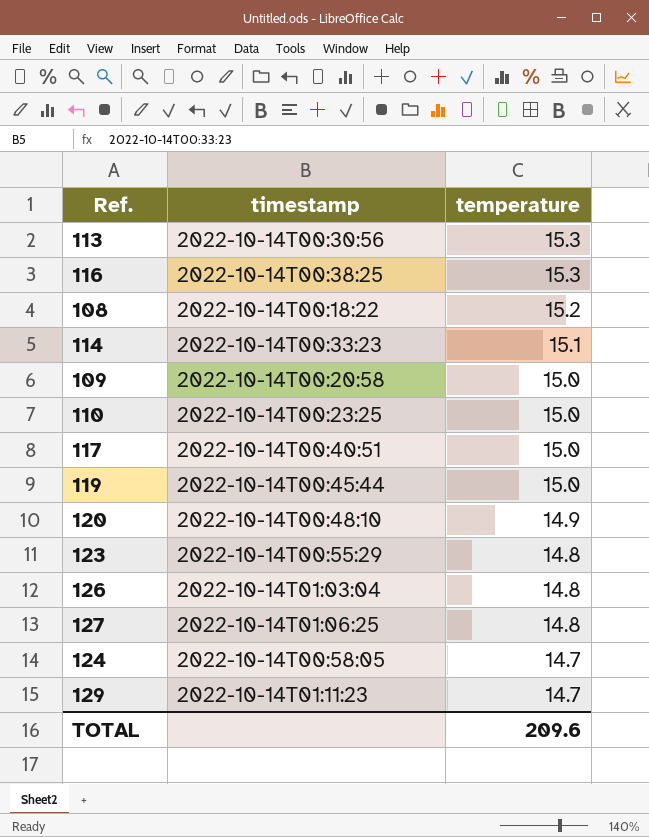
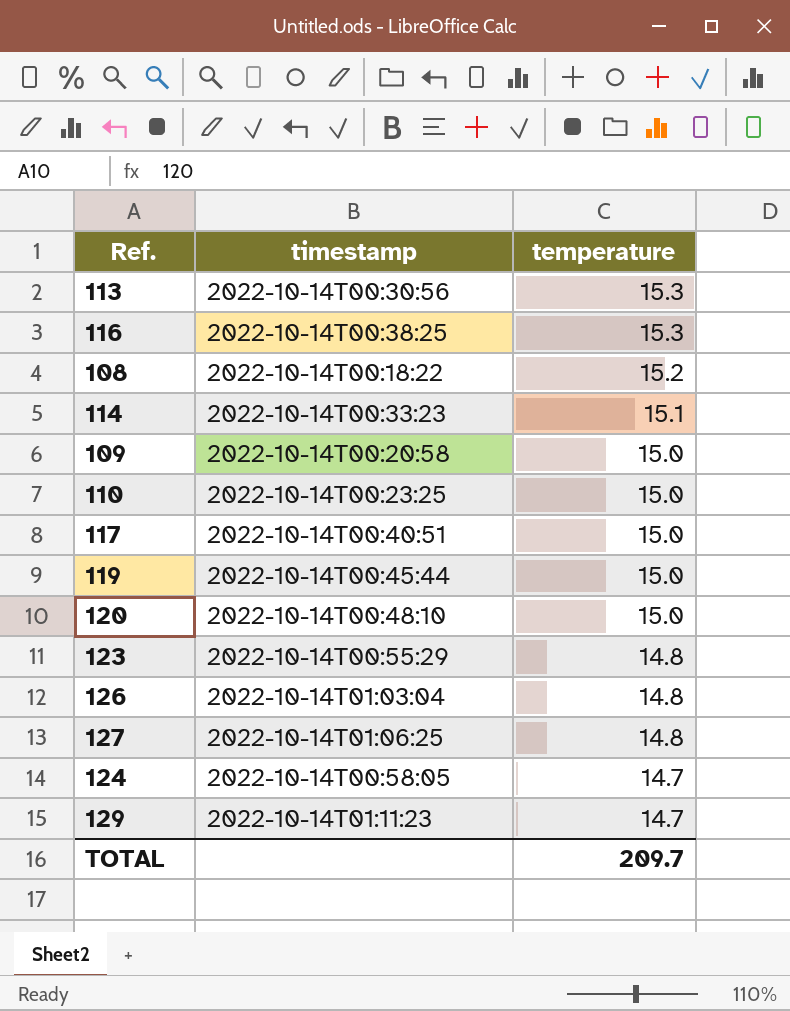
120 | temperature: 14.9 -> 15.0
TOTAL | temperature: 209.6 -> 209.7

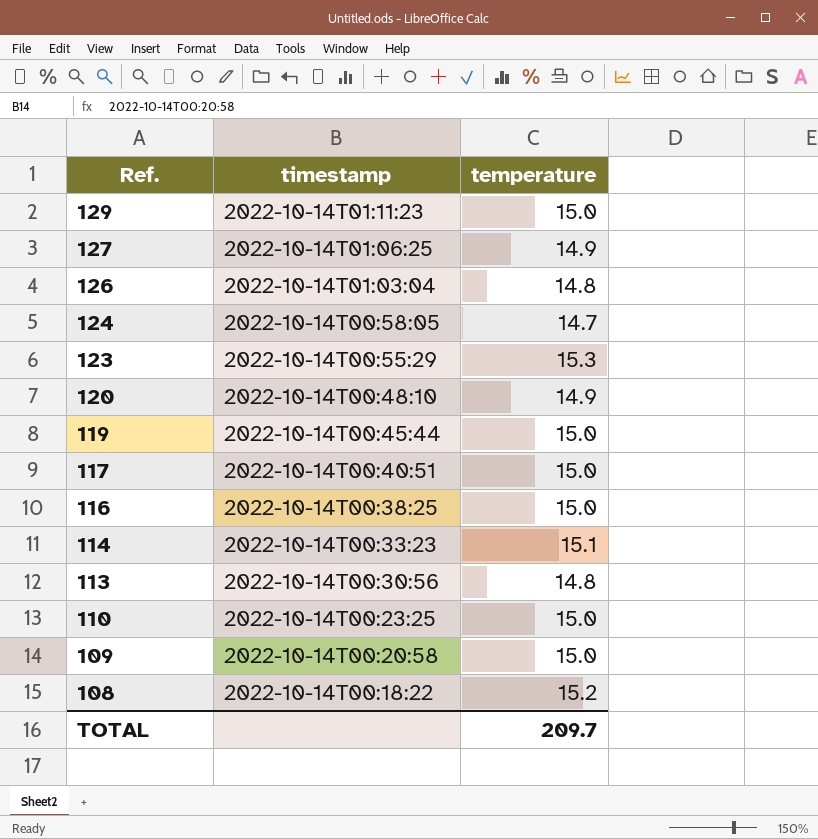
row order: temperature descending -> Ref. descending
129 | temperature: 14.7 -> 15.0
127 | temperature: 14.8 -> 14.9
123 | temperature: 14.8 -> 15.3
120 | temperature: 15.0 -> 14.9
116 | temperature: 15.3 -> 15.0
113 | temperature: 15.3 -> 14.8

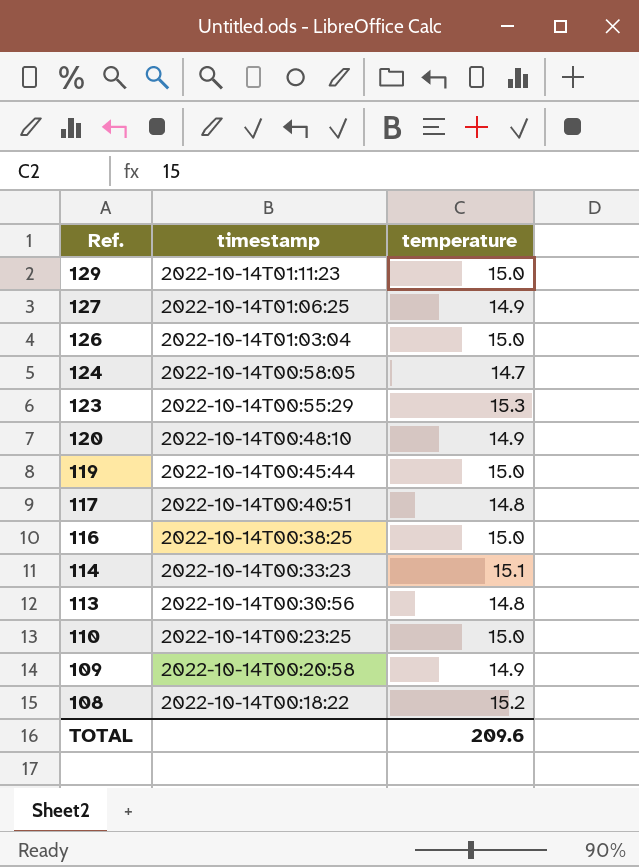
126 | temperature: 14.8 -> 15.0
117 | temperature: 15.0 -> 14.8
109 | temperature: 15.0 -> 14.9
TOTAL | temperature: 209.7 -> 209.6

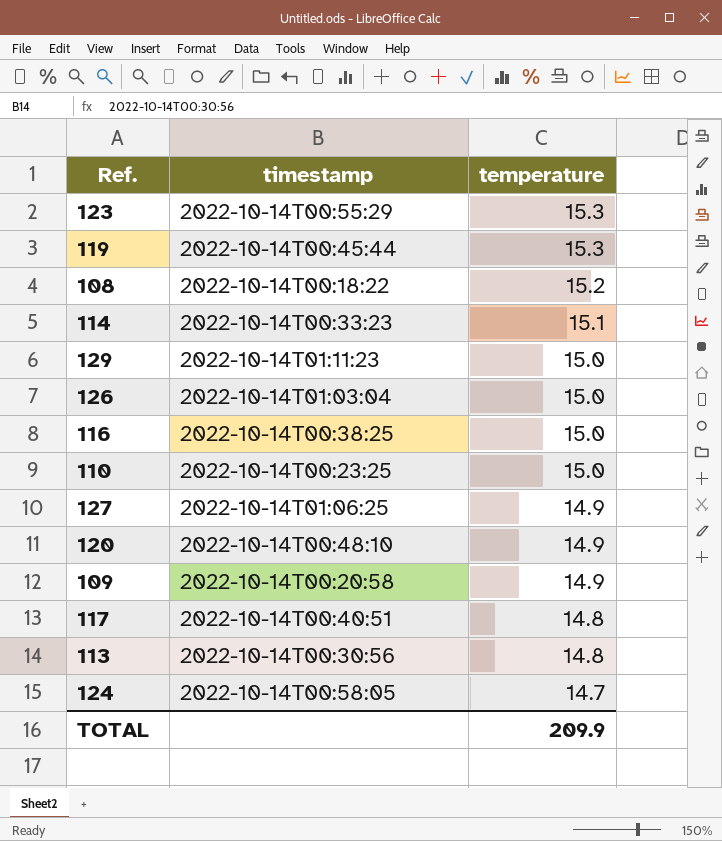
row order: Ref. descending -> temperature descending
119 | temperature: 15.0 -> 15.3
TOTAL | temperature: 209.6 -> 209.9

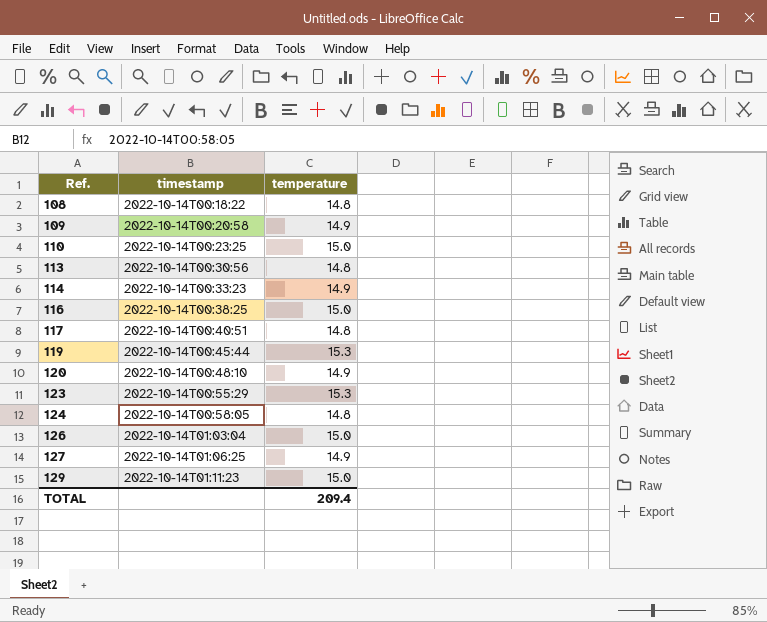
row order: temperature descending -> Ref. ascending
108 | temperature: 15.2 -> 14.8
114 | temperature: 15.1 -> 14.9
124 | temperature: 14.7 -> 14.8
TOTAL | temperature: 209.9 -> 209.4

